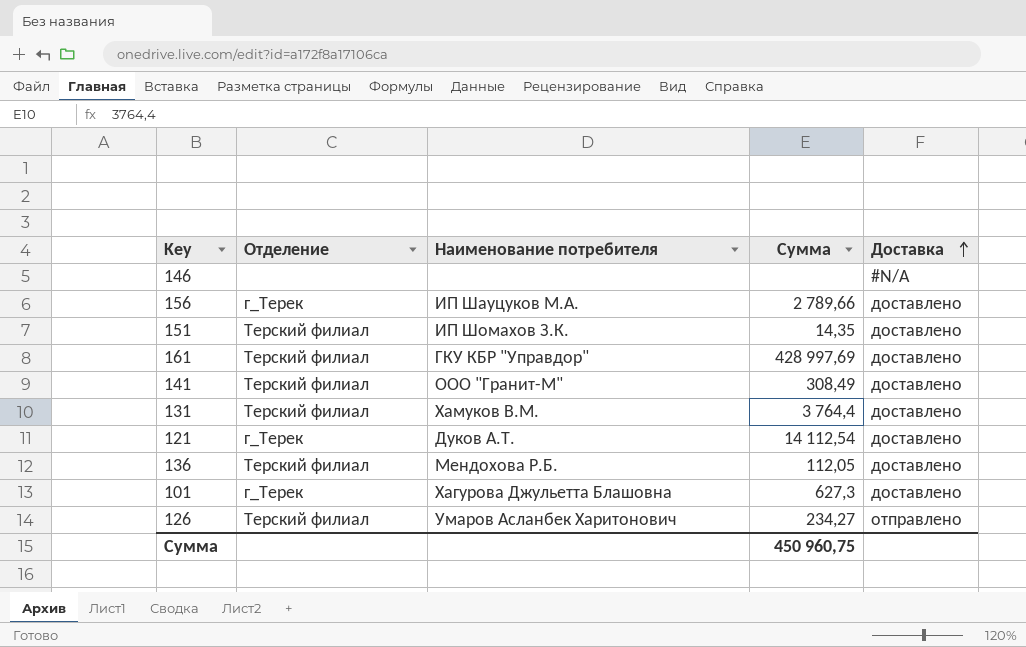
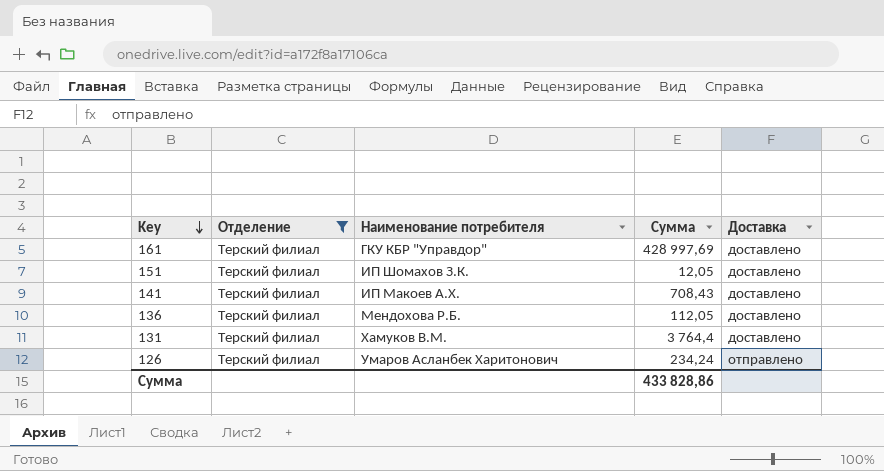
filter: none -> Отделение = Терский филиал
row order: Доставка ascending -> Key descending
151 | Сумма: 14,35 -> 12,05
141 | Наименование потребителя: ООО "Гранит-М" -> ИП Макоев А.Х.
141 | Сумма: 308,49 -> 708,43
126 | Сумма: 234,27 -> 234,24
Сумма | Сумма: 450 960,75 -> 433 828,86

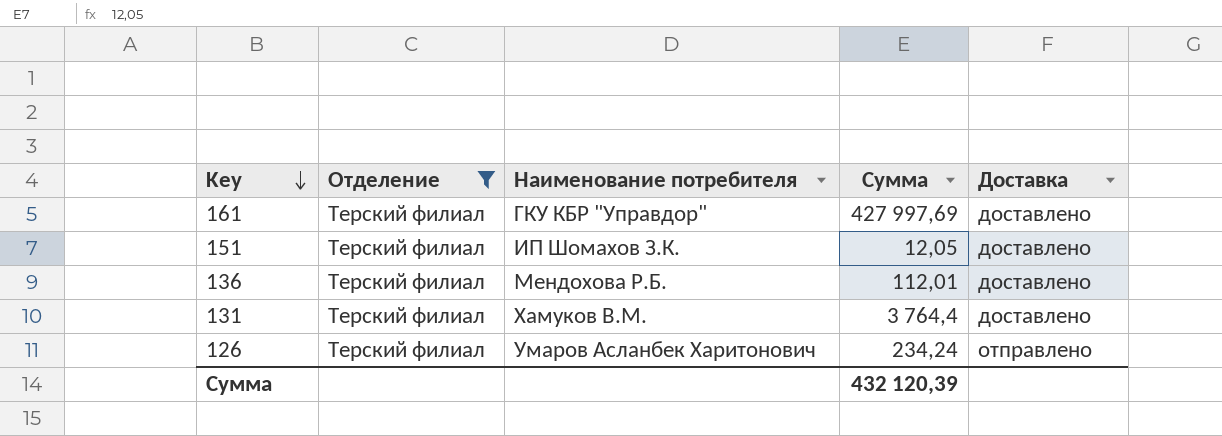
row 141: Терский филиал | ИП Макоев А.Х. | 708,43 | доставлено -> none
161 | Сумма: 428 997,69 -> 427 997,69
136 | Сумма: 112,05 -> 112,01
Сумма | Сумма: 433 828,86 -> 432 120,39

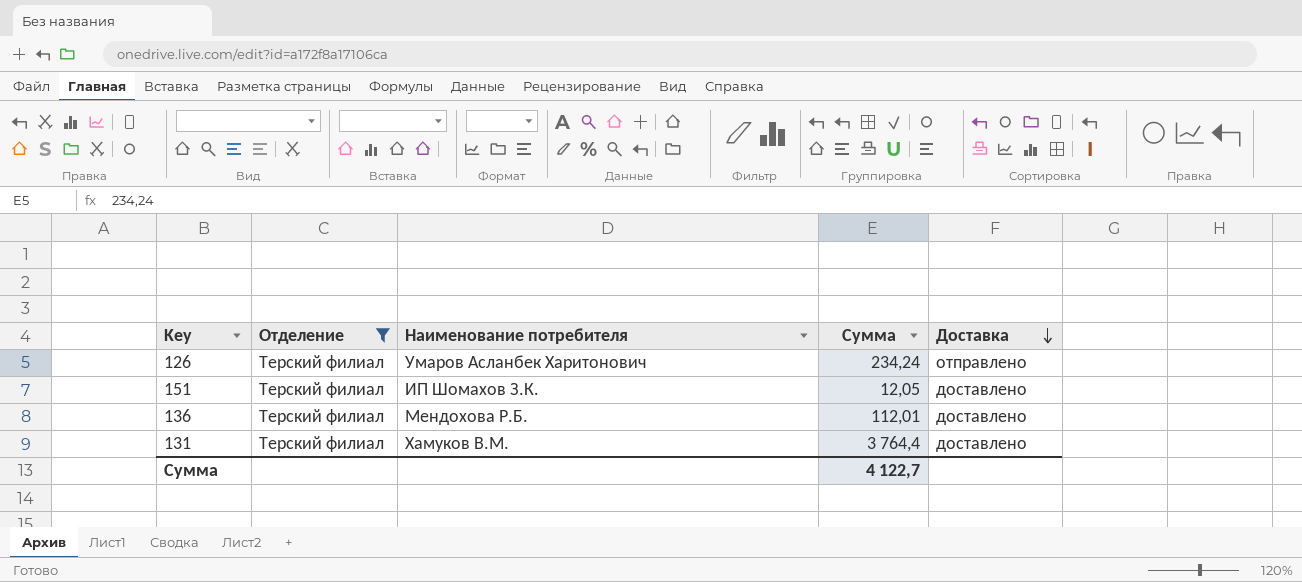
row order: Key descending -> Доставка descending
row 161: Терский филиал | ГКУ КБР "Управдор" | 427 997,69 | доставлено -> none
Сумма | Сумма: 432 120,39 -> 4 122,7

